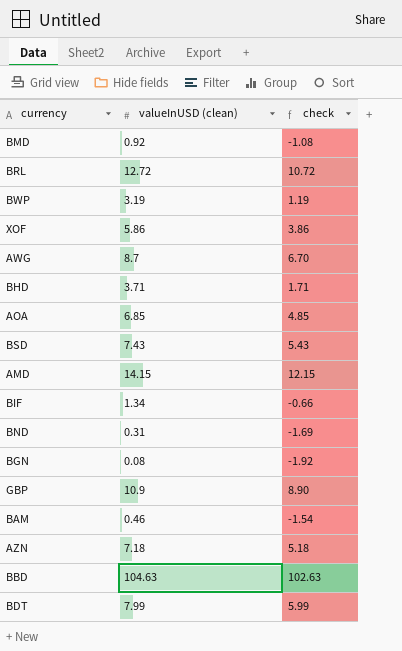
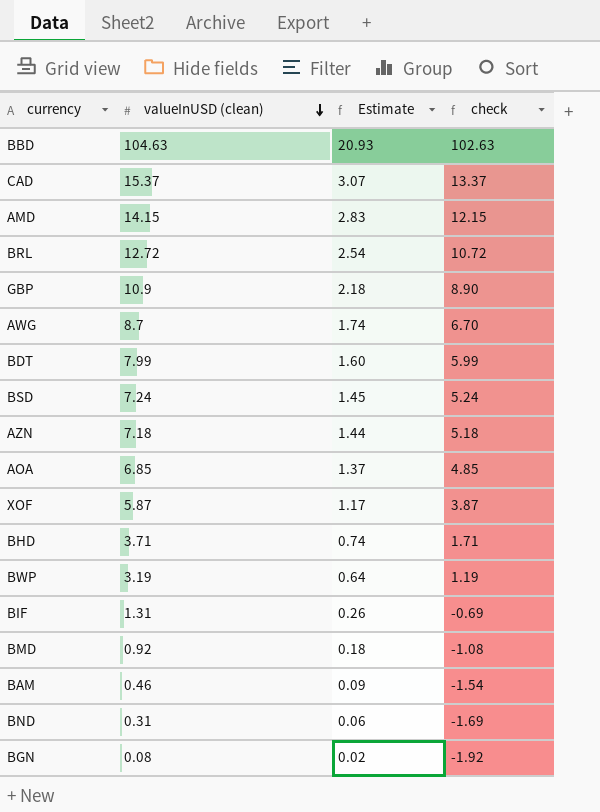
row order: none -> valueInUSD (clean) descending
column Estimate | formula: none -> [valueInUSD (clean)] * 0.2
row CAD: none -> 15.37 | 3.07 | 13.37
BSD | valueInUSD (clean): 7.43 -> 7.24
BSD | check: 5.43 -> 5.24
XOF | valueInUSD (clean): 5.86 -> 5.87
XOF | check: 3.86 -> 3.87
BIF | valueInUSD (clean): 1.34 -> 1.31
BIF | check: -0.66 -> -0.69

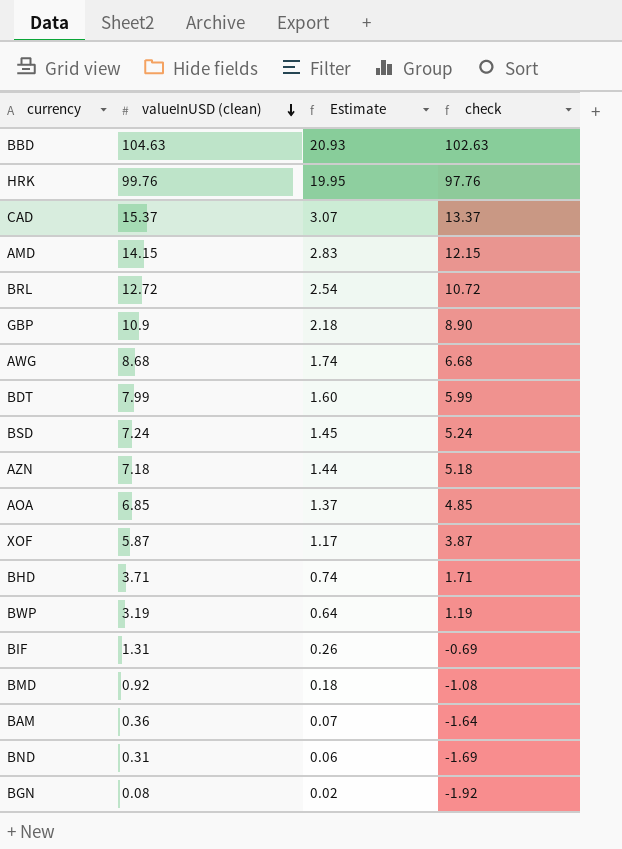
row HRK: none -> 99.76 | 19.95 | 97.76
AWG | valueInUSD (clean): 8.7 -> 8.68
AWG | check: 6.70 -> 6.68
BAM | valueInUSD (clean): 0.46 -> 0.36
BAM | Estimate: 0.09 -> 0.07
BAM | check: -1.54 -> -1.64

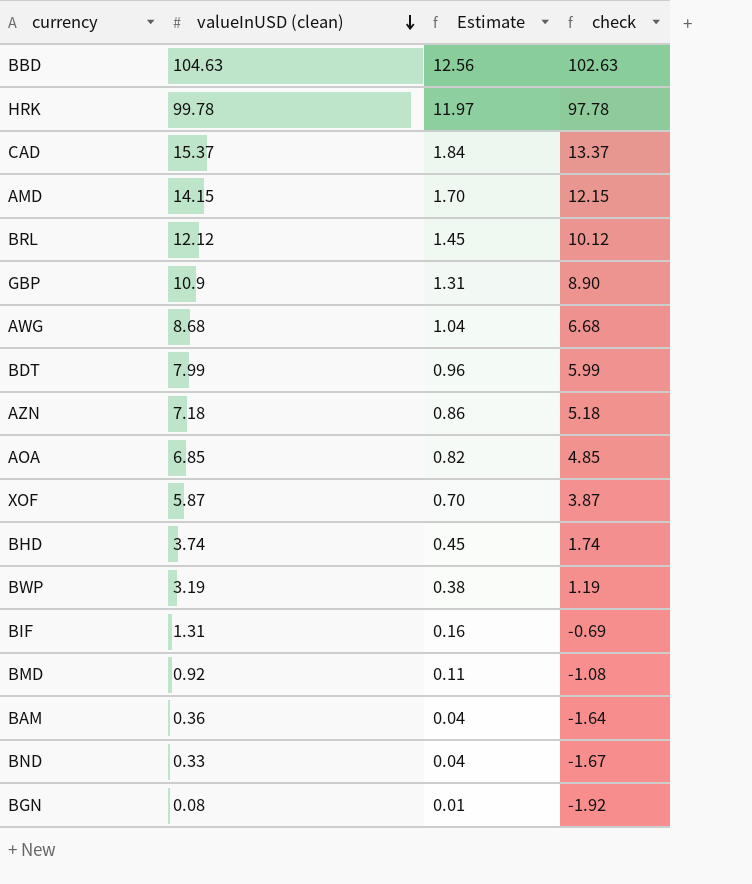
column Estimate | formula: [valueInUSD (clean)] * 0.2 -> [valueInUSD (clean)] * 0.12
row BSD: 7.24 | 1.45 | 5.24 -> none
HRK | valueInUSD (clean): 99.76 -> 99.78
HRK | check: 97.76 -> 97.78
BRL | valueInUSD (clean): 12.72 -> 12.12
BRL | check: 10.72 -> 10.12
BHD | valueInUSD (clean): 3.71 -> 3.74
BHD | check: 1.71 -> 1.74
BND | valueInUSD (clean): 0.31 -> 0.33
BND | check: -1.69 -> -1.67

